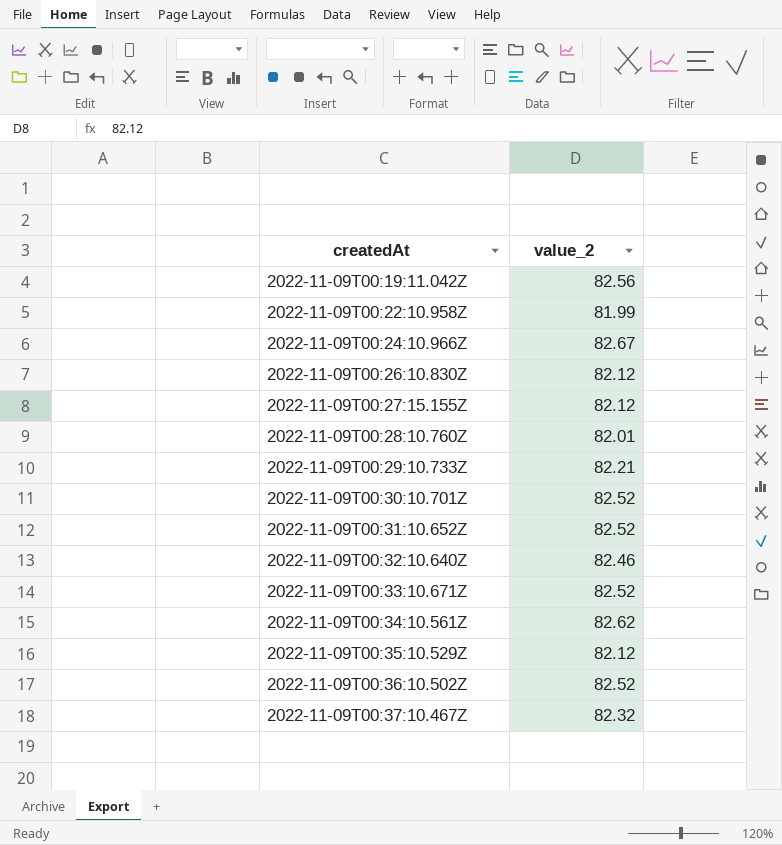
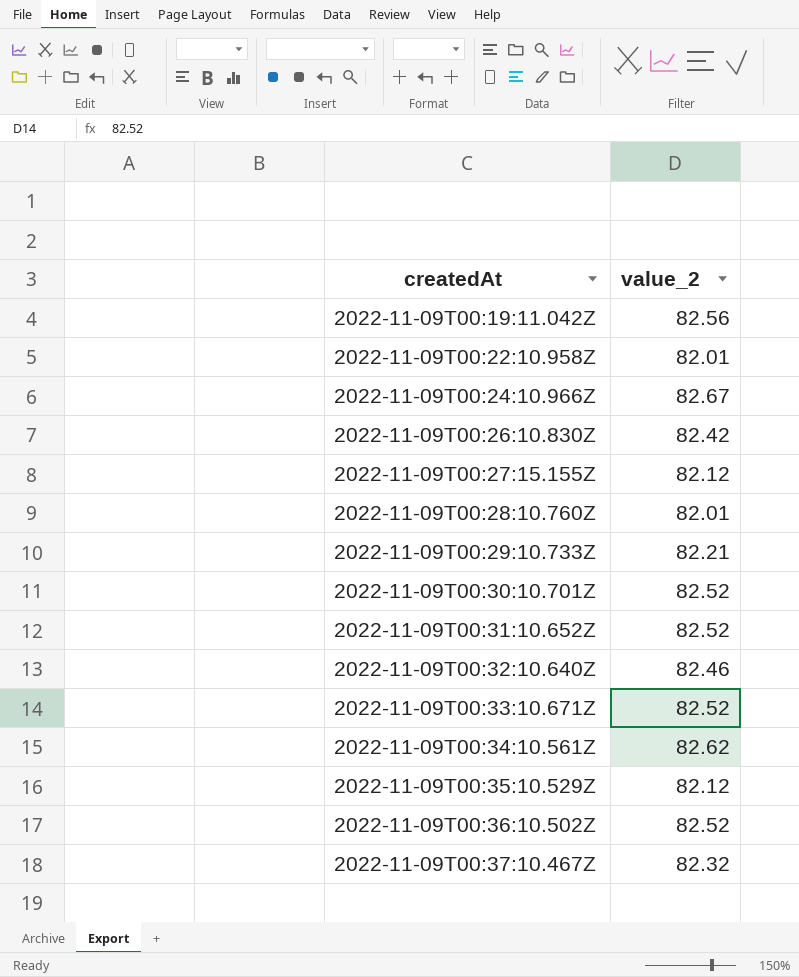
2022-11-09T00:22:10.958Z | value_2: 81.99 -> 82.01
2022-11-09T00:26:10.830Z | value_2: 82.12 -> 82.42

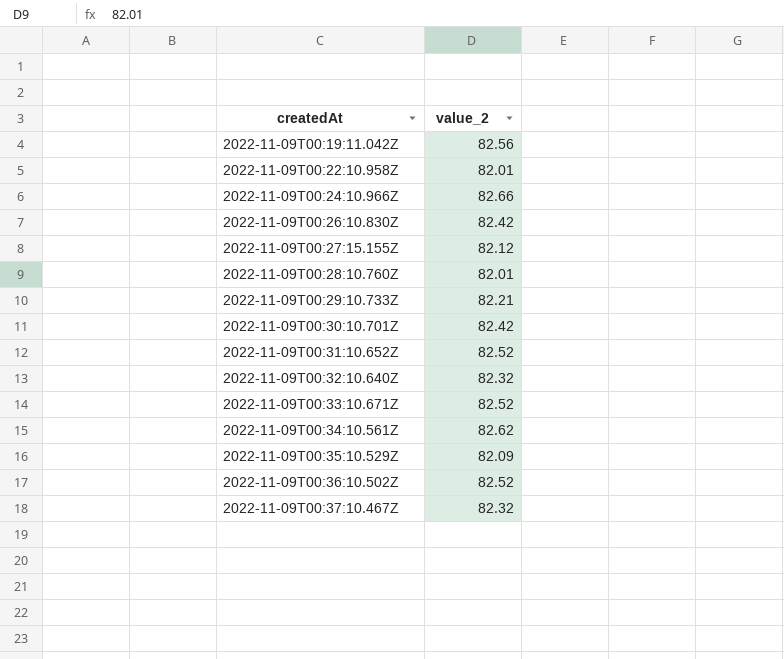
2022-11-09T00:24:10.966Z | value_2: 82.67 -> 82.66
2022-11-09T00:30:10.701Z | value_2: 82.52 -> 82.42
2022-11-09T00:32:10.640Z | value_2: 82.46 -> 82.32
2022-11-09T00:35:10.529Z | value_2: 82.12 -> 82.09

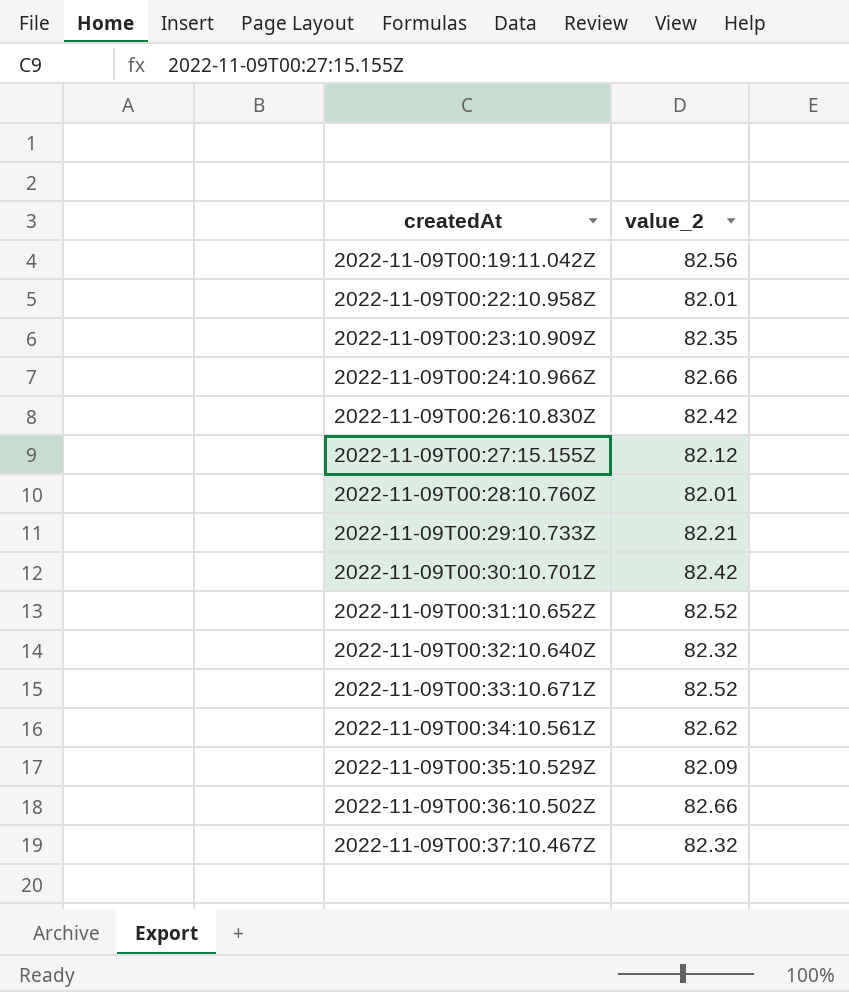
row 2022-11-09T00:23:10.909Z: none -> 82.35
2022-11-09T00:36:10.502Z | value_2: 82.52 -> 82.66

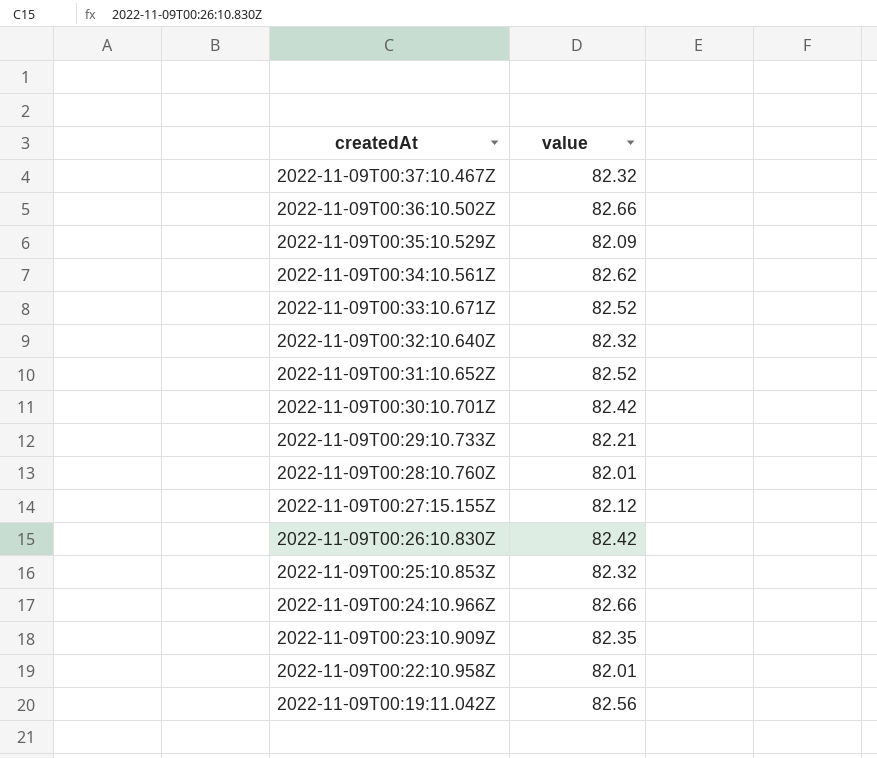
row order: createdAt ascending -> createdAt descending
column name: value_2 -> value
row 2022-11-09T00:25:10.853Z: none -> 82.32

